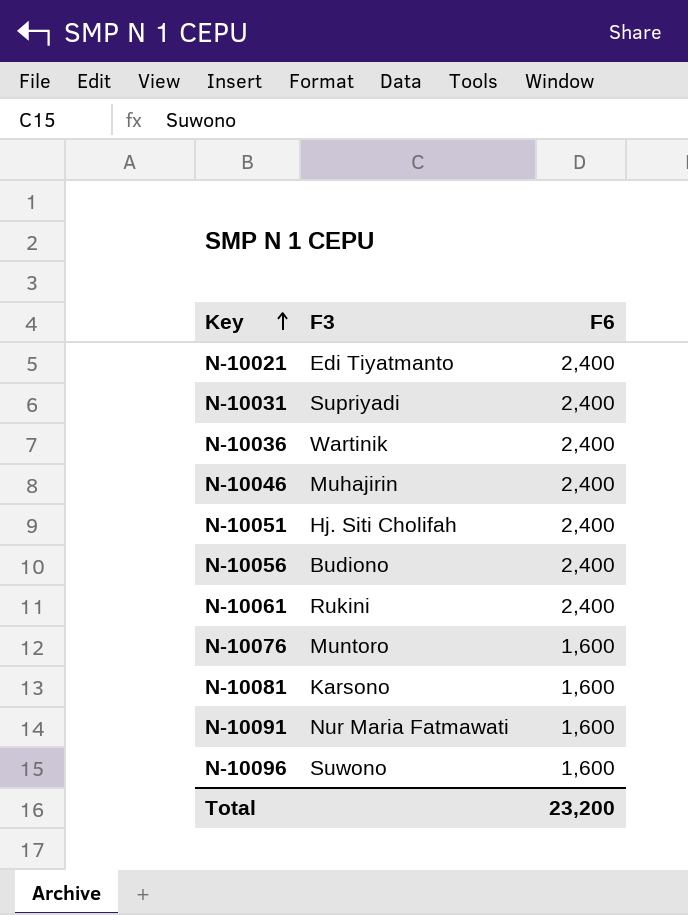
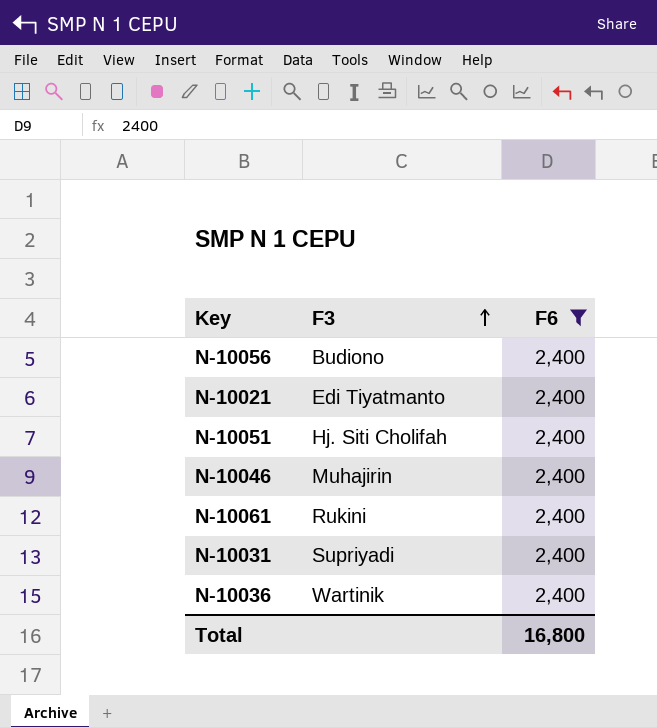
filter: none -> F6 = 2,400
row order: Key ascending -> F3 ascending
Total | F6: 23,200 -> 16,800

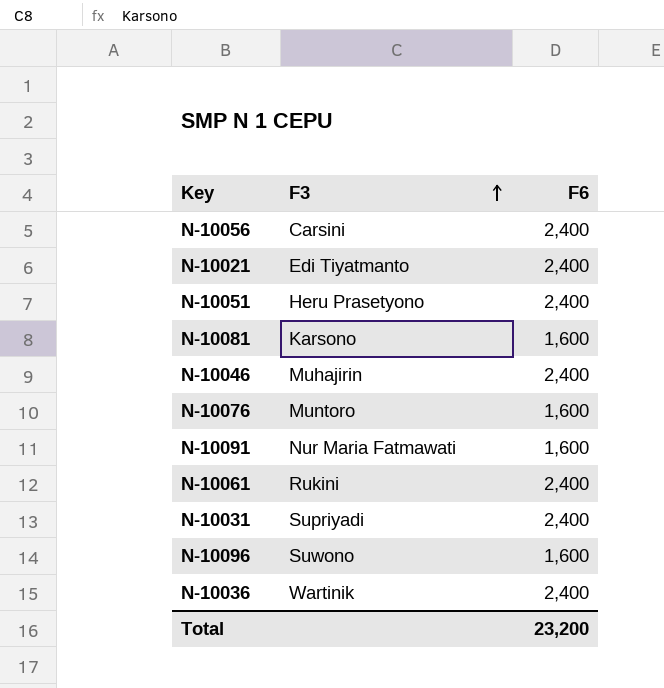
filter: F6 = 2,400 -> none
N-10056 | F3: Budiono -> Carsini
N-10051 | F3: Hj. Siti Cholifah -> Heru Prasetyono
Total | F6: 16,800 -> 23,200

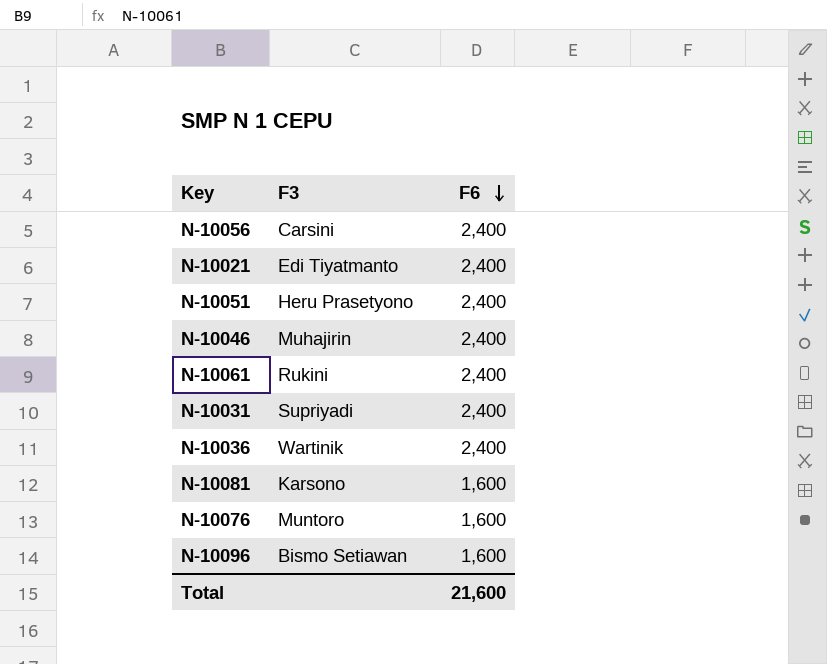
row order: F3 ascending -> F6 descending
row N-10091: Nur Maria Fatmawati | 1,600 -> none
N-10096 | F3: Suwono -> Bismo Setiawan
Total | F6: 23,200 -> 21,600

